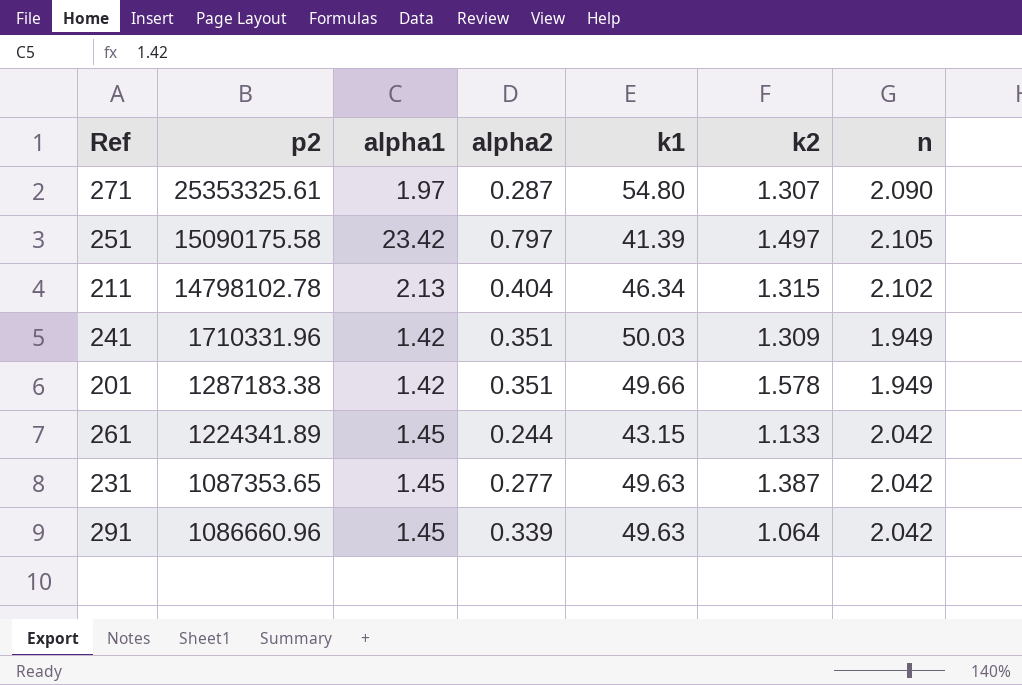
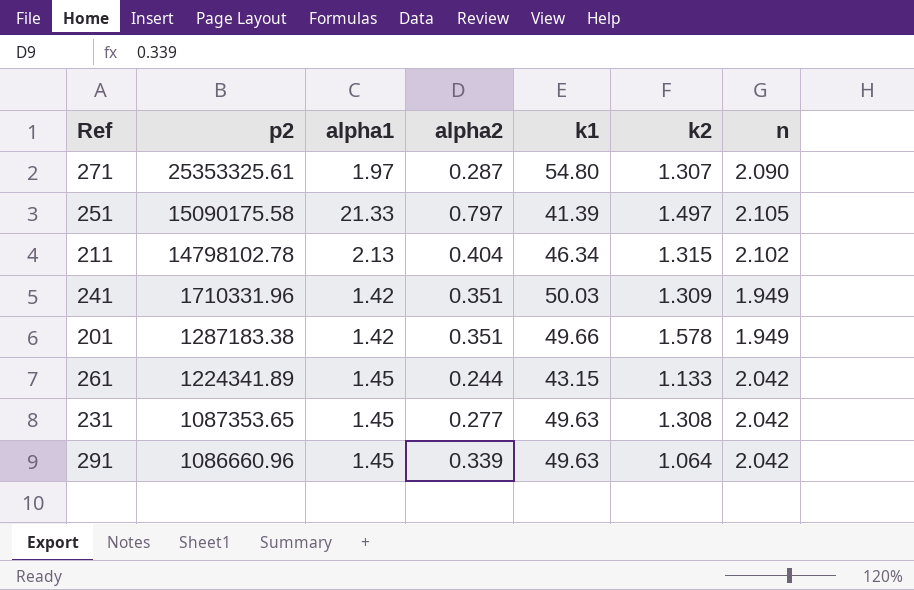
251 | alpha1: 23.42 -> 21.33
231 | k2: 1.387 -> 1.308

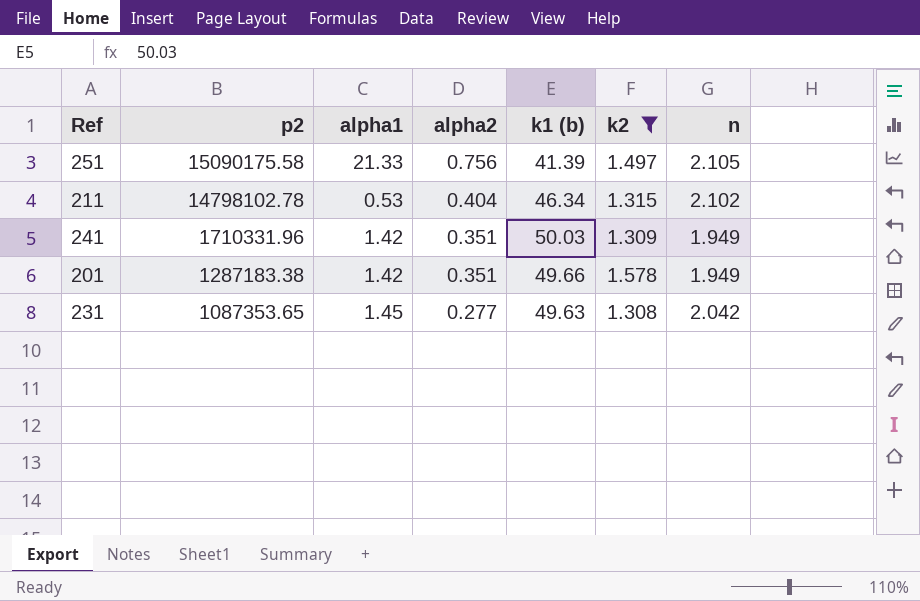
filter: none -> k2 >= 1.308
column name: k1 -> k1 (b)
251 | alpha2: 0.797 -> 0.756
211 | alpha1: 2.13 -> 0.53

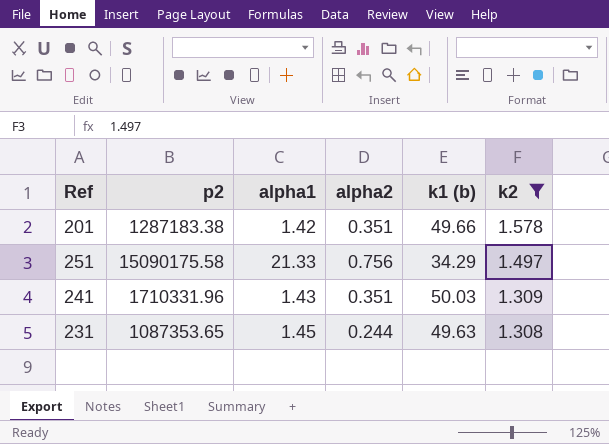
row order: p2 descending -> k2 descending
column n | position: 7 -> none
row 211: 14798102.78 | 0.53 | 0.404 | 46.34 | 1.315 | 2.102 -> none
251 | k1 (b): 41.39 -> 34.29
241 | alpha1: 1.42 -> 1.43
231 | alpha2: 0.277 -> 0.244

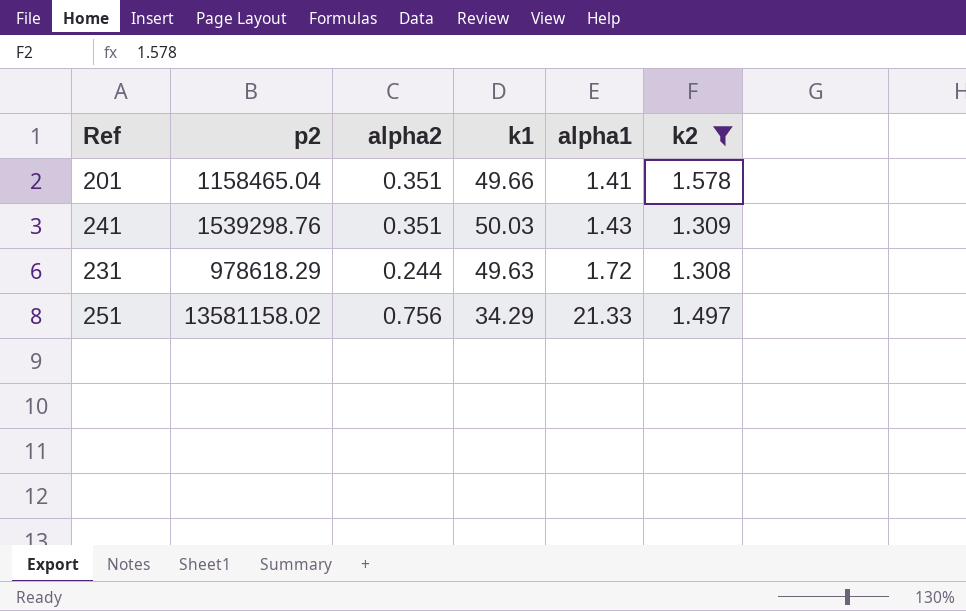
row order: k2 descending -> alpha1 ascending
column name: k1 (b) -> k1
column alpha1 | position: 3 -> 5
201 | p2: 1287183.38 -> 1158465.04
201 | alpha1: 1.42 -> 1.41
241 | p2: 1710331.96 -> 1539298.76
231 | p2: 1087353.65 -> 978618.29
231 | alpha1: 1.45 -> 1.72
251 | p2: 15090175.58 -> 13581158.02

